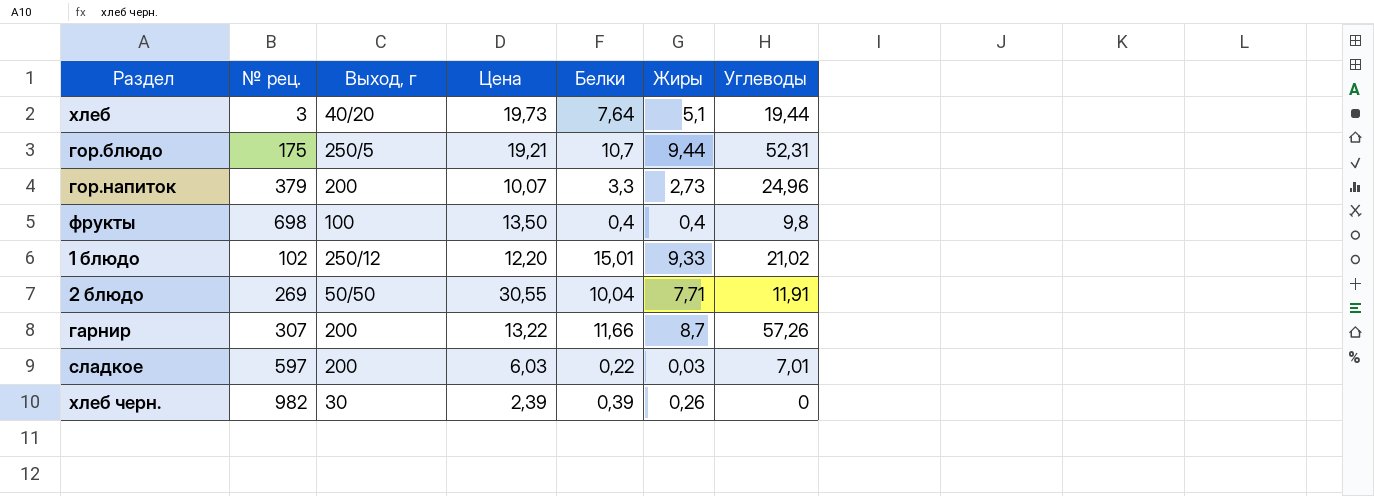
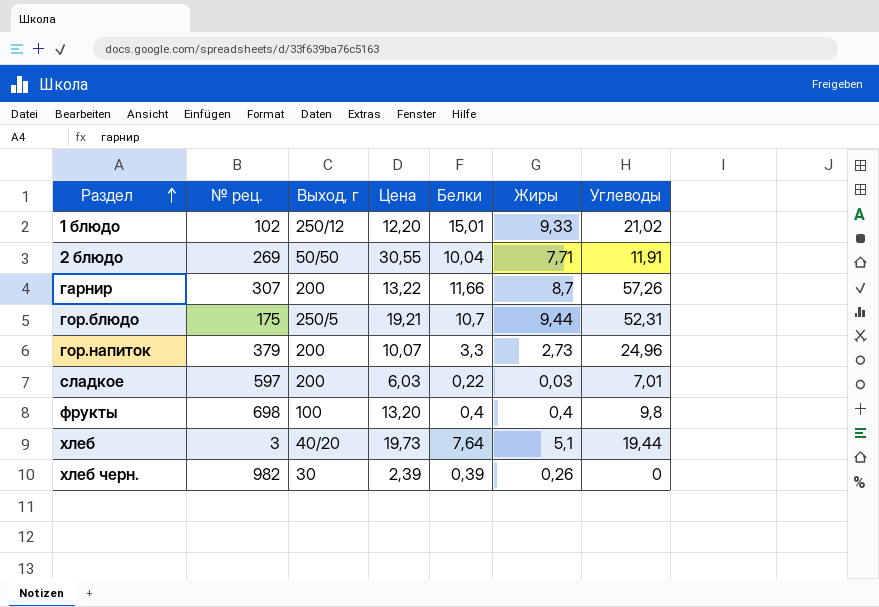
row order: none -> Раздел ascending
фрукты | Цена: 13,50 -> 13,20

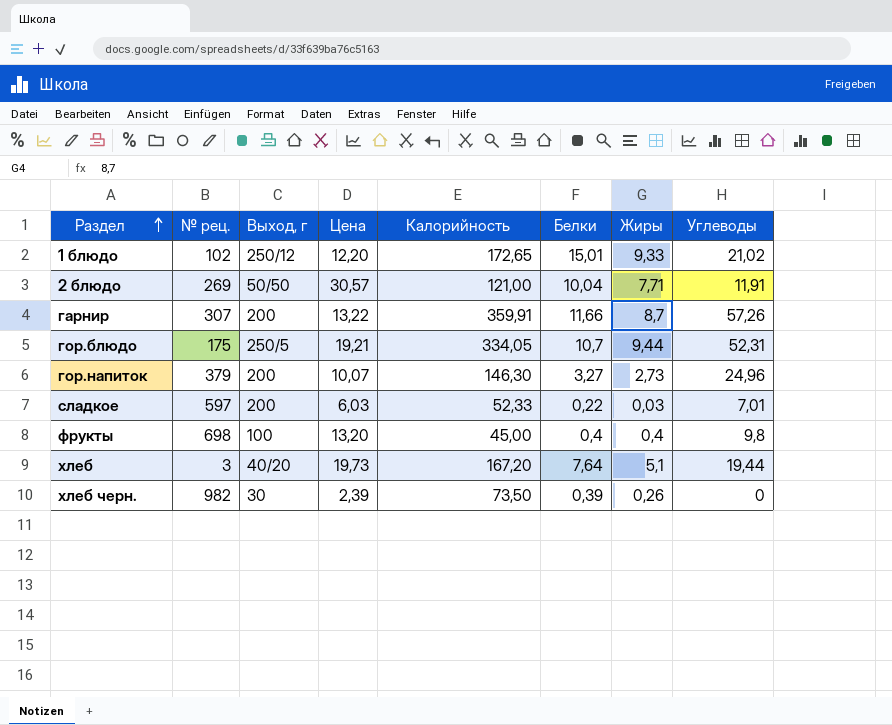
column Калорийность | position: none -> 5
2 блюдо | Цена: 30,55 -> 30,57
гор.напиток | Белки: 3,3 -> 3,27

